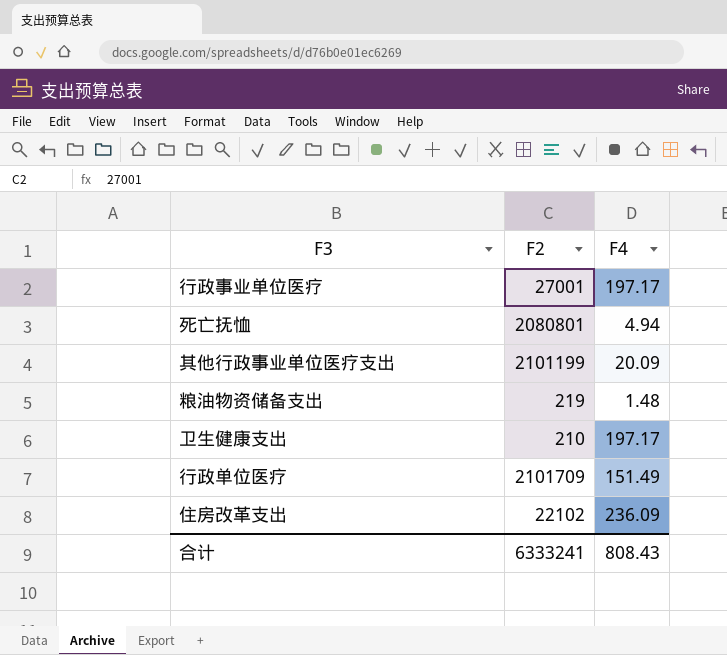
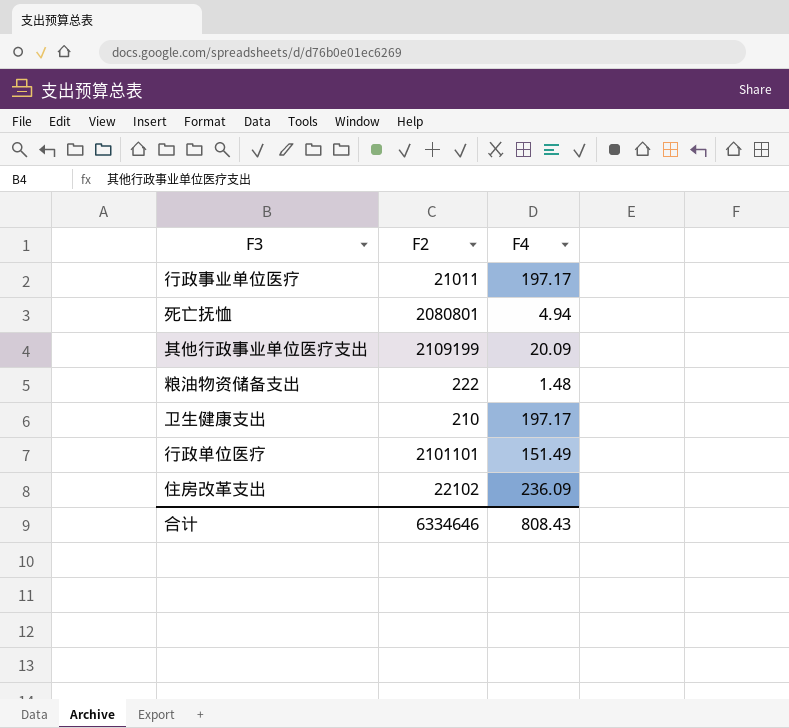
行政事业单位医疗 | F2: 27001 -> 21011
其他行政事业单位医疗支出 | F2: 2101199 -> 2109199
粮油物资储备支出 | F2: 219 -> 222
行政单位医疗 | F2: 2101709 -> 2101101
合计 | F2: 6333241 -> 6334646

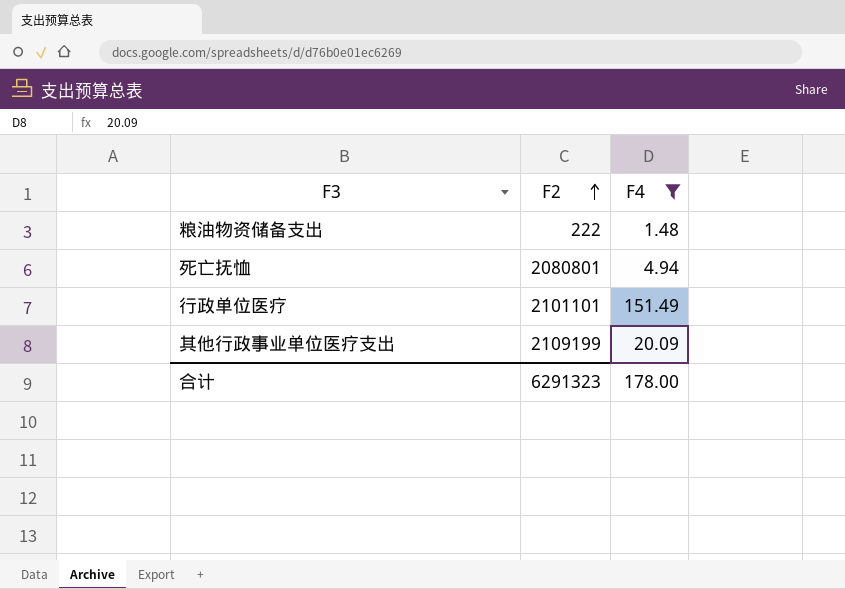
filter: none -> F4 <= 151.49
row order: none -> F2 ascending
合计 | F2: 6334646 -> 6291323
合计 | F4: 808.43 -> 178.00

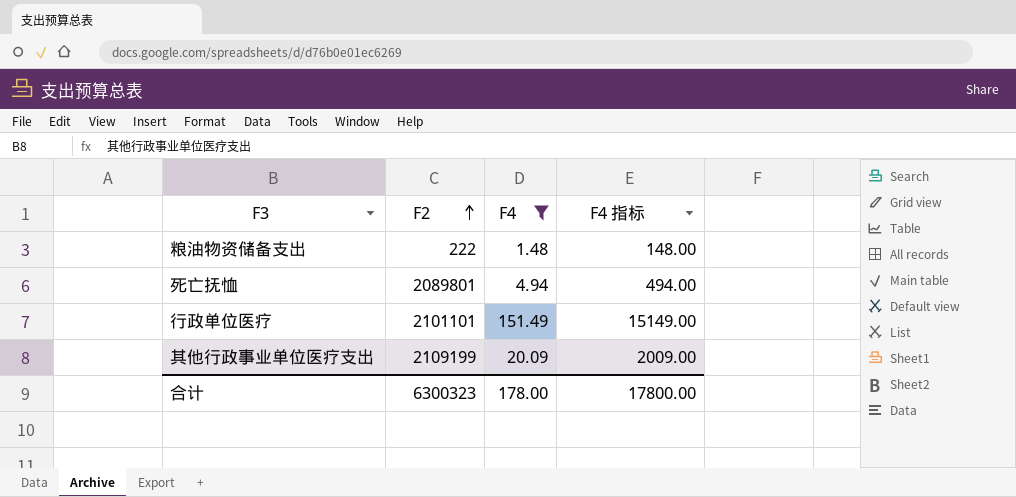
column F4 指标 | formula: none -> [F4] * 100
死亡抚恤 | F2: 2080801 -> 2089801
合计 | F2: 6291323 -> 6300323

